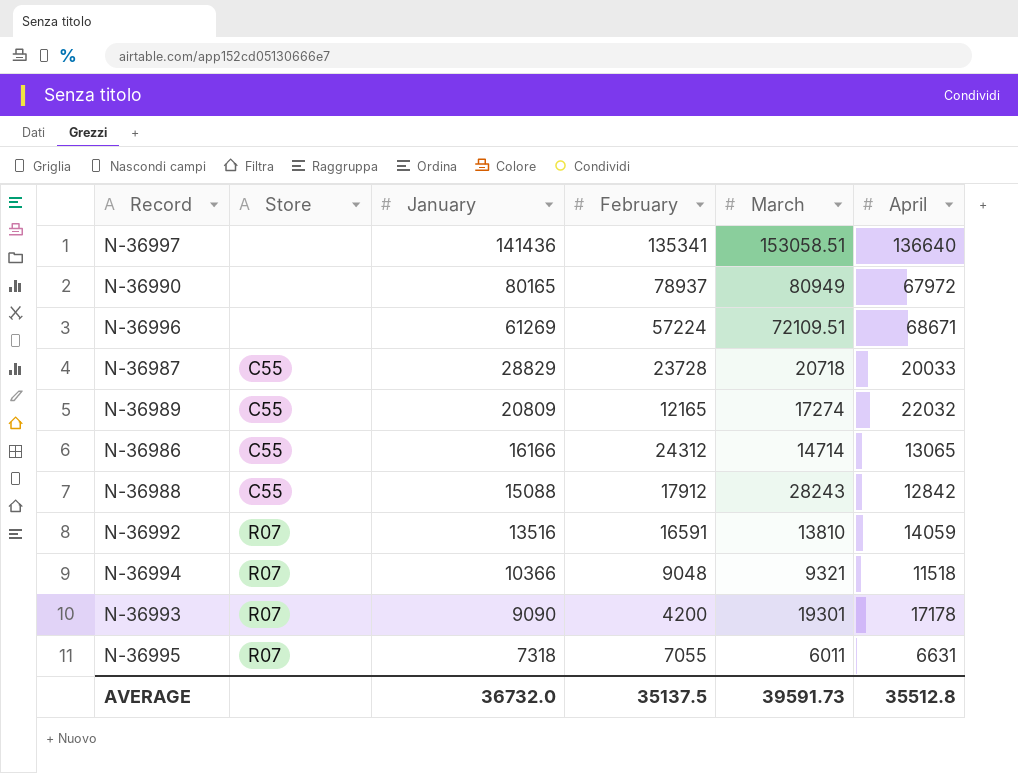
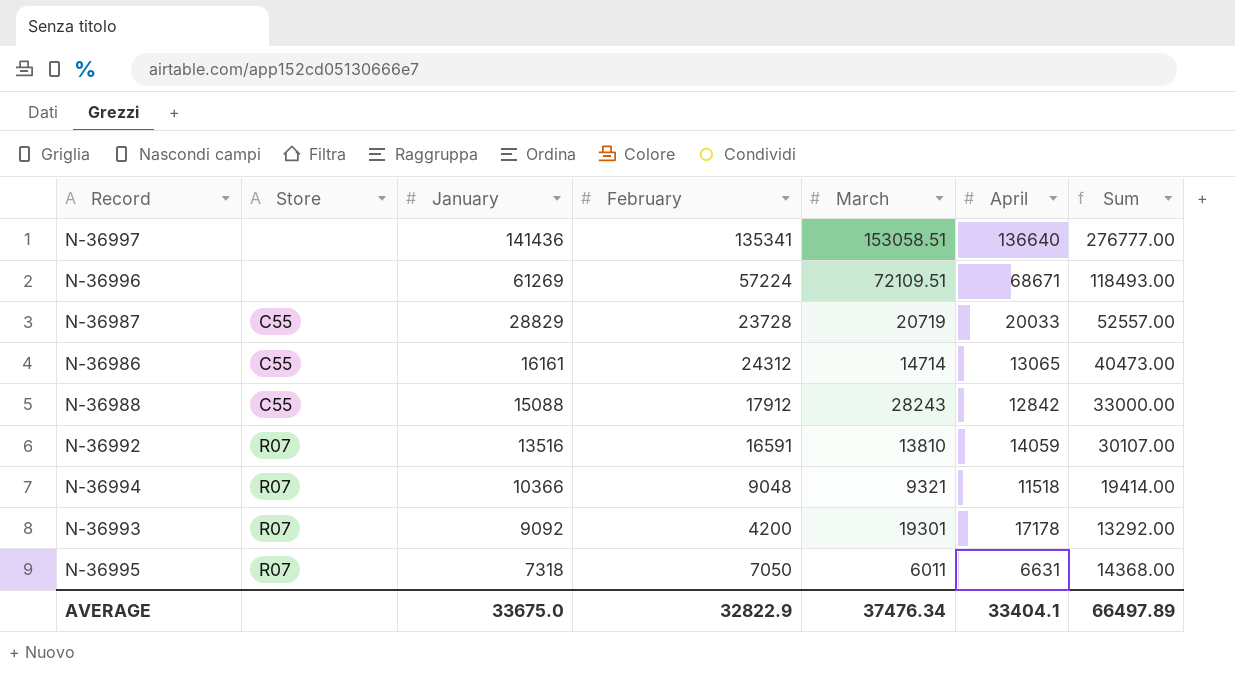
column Sum | formula: none -> [January] + [February]
row N-36990: none | 80165 | 78937 | 80949 | 67972 -> none
row N-36989: C55 | 20809 | 12165 | 17274 | 22032 -> none
N-36987 | March: 20718 -> 20719
N-36986 | January: 16166 -> 16161
N-36993 | January: 9090 -> 9092
N-36995 | February: 7055 -> 7050
AVERAGE | January: 36732.0 -> 33675.0
AVERAGE | February: 35137.5 -> 32822.9
AVERAGE | March: 39591.73 -> 37476.34
AVERAGE | April: 35512.8 -> 33404.1

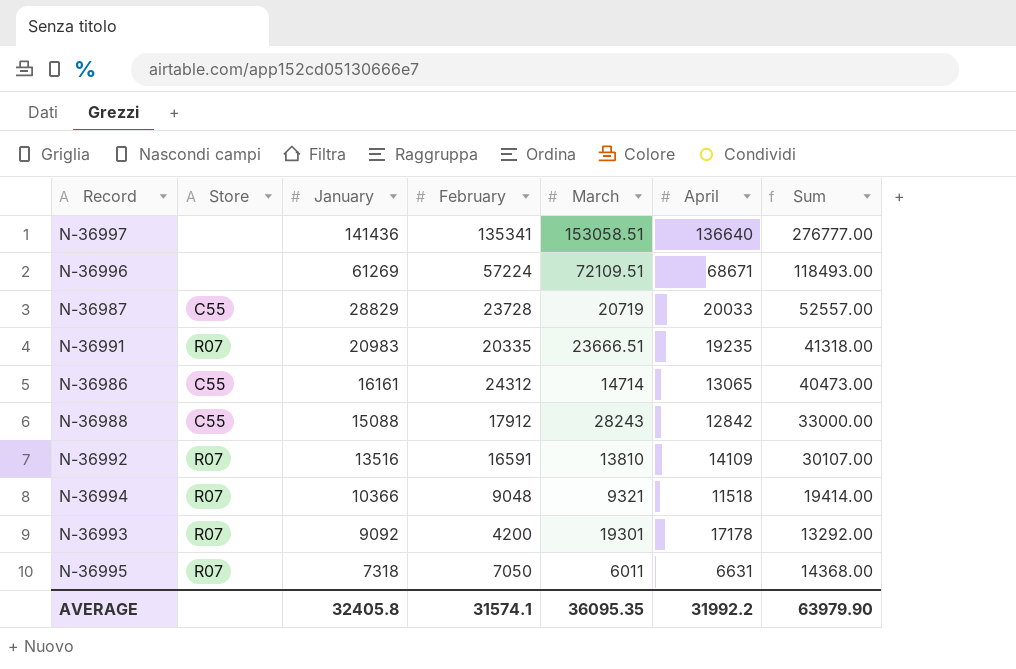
row N-36991: none -> R07 | 20983 | 20335 | 23666.51 | 19235 | 41318.00
N-36992 | April: 14059 -> 14109
AVERAGE | January: 33675.0 -> 32405.8
AVERAGE | February: 32822.9 -> 31574.1
AVERAGE | March: 37476.34 -> 36095.35
AVERAGE | April: 33404.1 -> 31992.2
AVERAGE | Sum: 66497.89 -> 63979.90

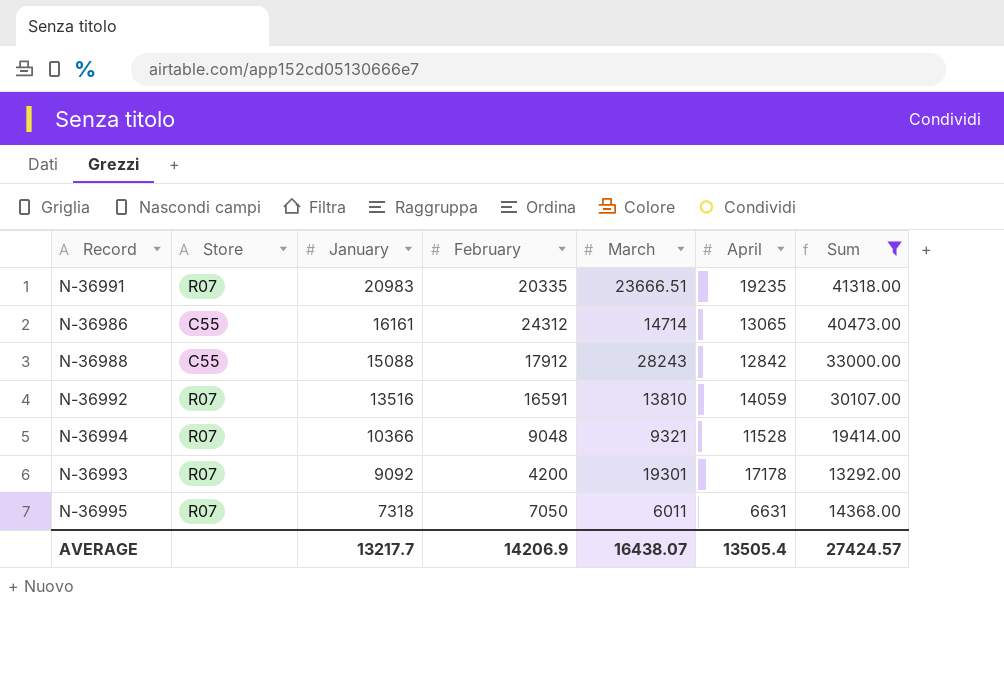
filter: none -> Sum <= 41318.00
N-36992 | April: 14109 -> 14059
N-36994 | April: 11518 -> 11528
AVERAGE | January: 32405.8 -> 13217.7
AVERAGE | February: 31574.1 -> 14206.9
AVERAGE | March: 36095.35 -> 16438.07
AVERAGE | April: 31992.2 -> 13505.4
AVERAGE | Sum: 63979.90 -> 27424.57

